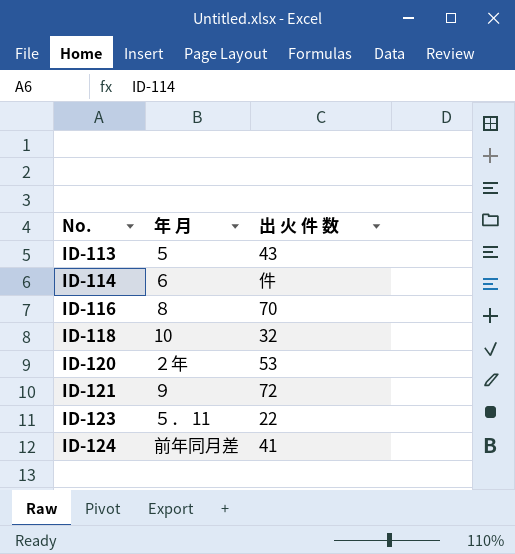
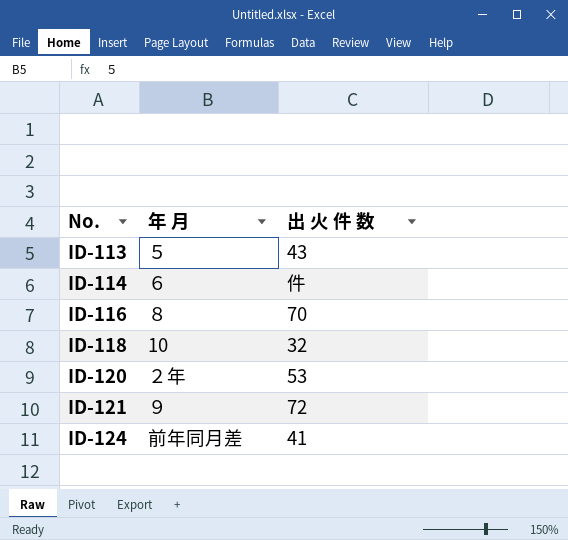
row ID-123: ５． 11 | 22 -> none

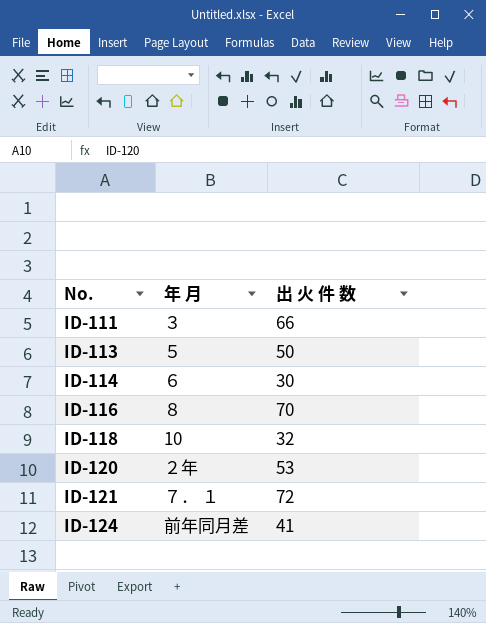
row ID-111: none -> ３ | 66
ID-113 | 出 火 件 数: 43 -> 50
ID-114 | 出 火 件 数: 件 -> 30
ID-121 | 年 月: ９ -> ７． １

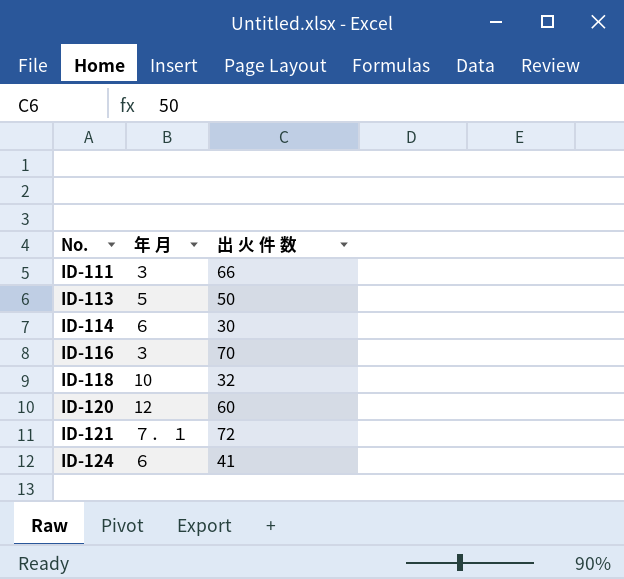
ID-116 | 年 月: ８ -> ３
ID-120 | 年 月: ２年 -> 12
ID-120 | 出 火 件 数: 53 -> 60
ID-124 | 年 月: 前年同月差 -> ６

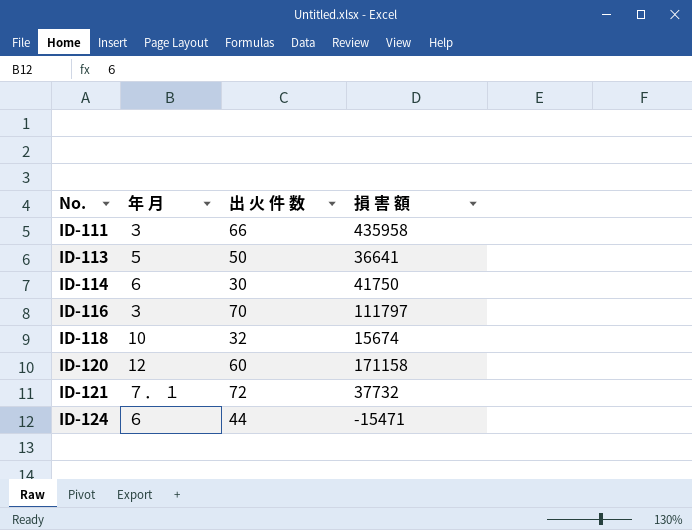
column 損 害 額 | position: none -> 4
ID-124 | 出 火 件 数: 41 -> 44

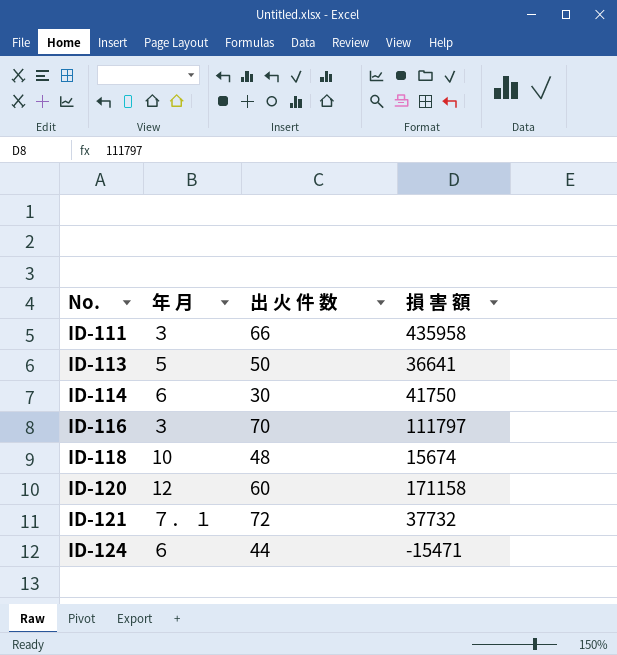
ID-118 | 出 火 件 数: 32 -> 48

